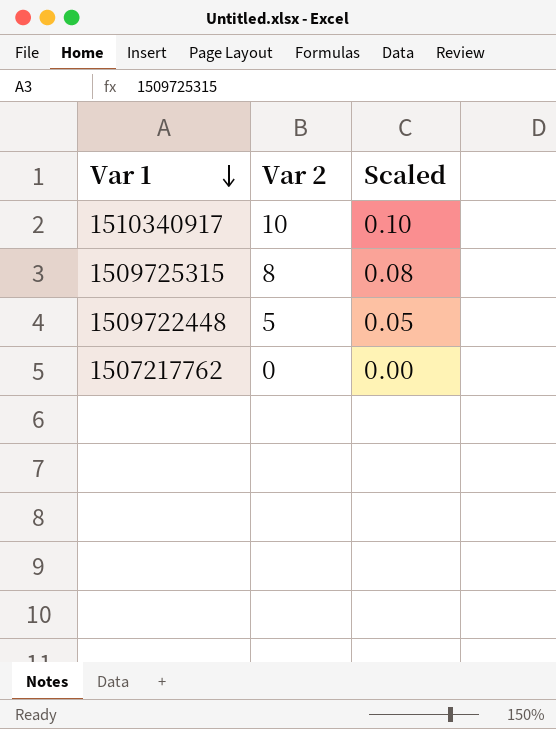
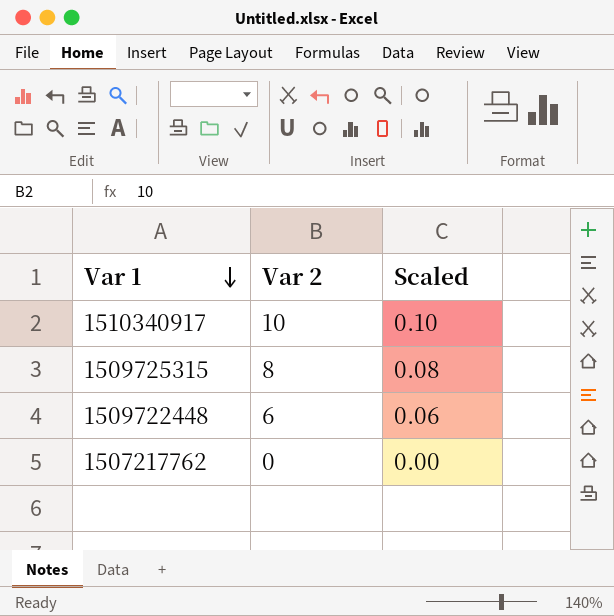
1509722448 | Var 2: 5 -> 6
1509722448 | Scaled: 0.05 -> 0.06

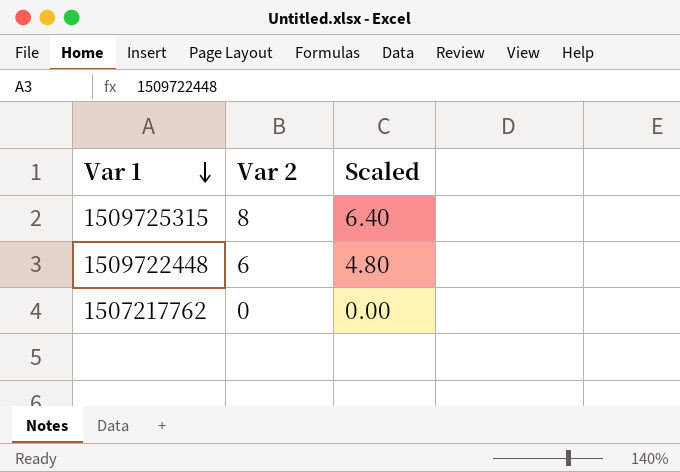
column Scaled | formula: [Var 2] * 0.01 -> [Var 2] * 0.8
row 1510340917: 10 | 0.10 -> none

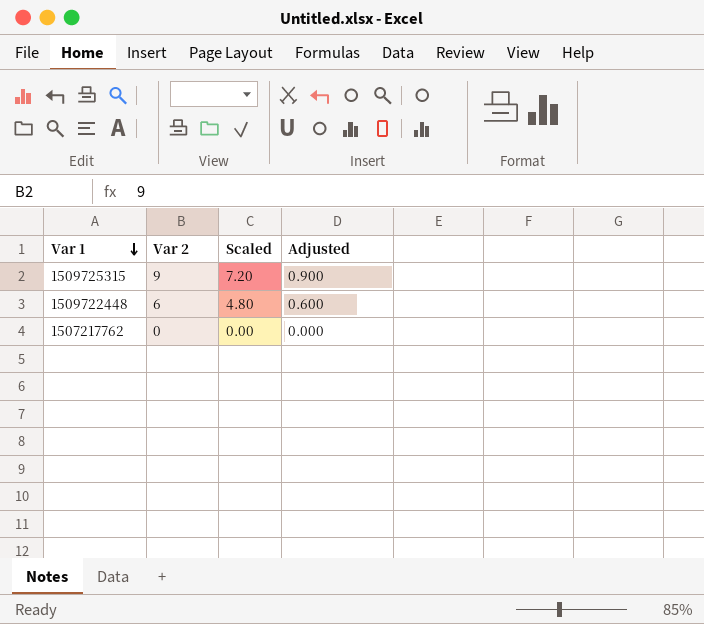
column Adjusted | formula: none -> [Var 2] * 0.1
1509725315 | Var 2: 8 -> 9
1509725315 | Scaled: 6.40 -> 7.20

